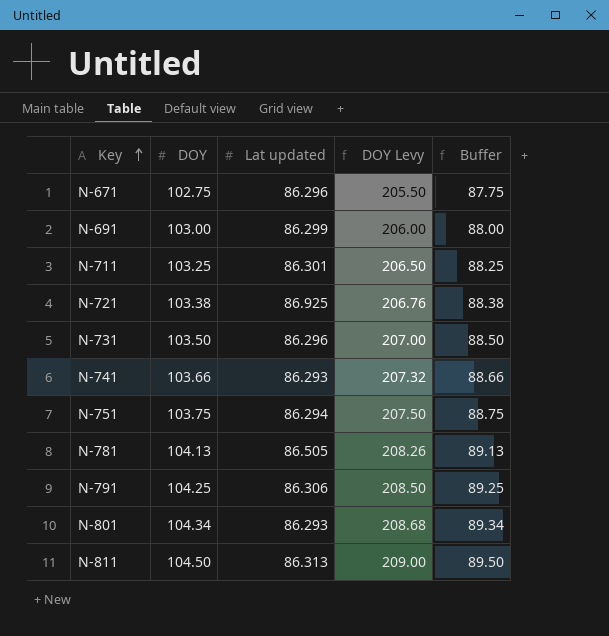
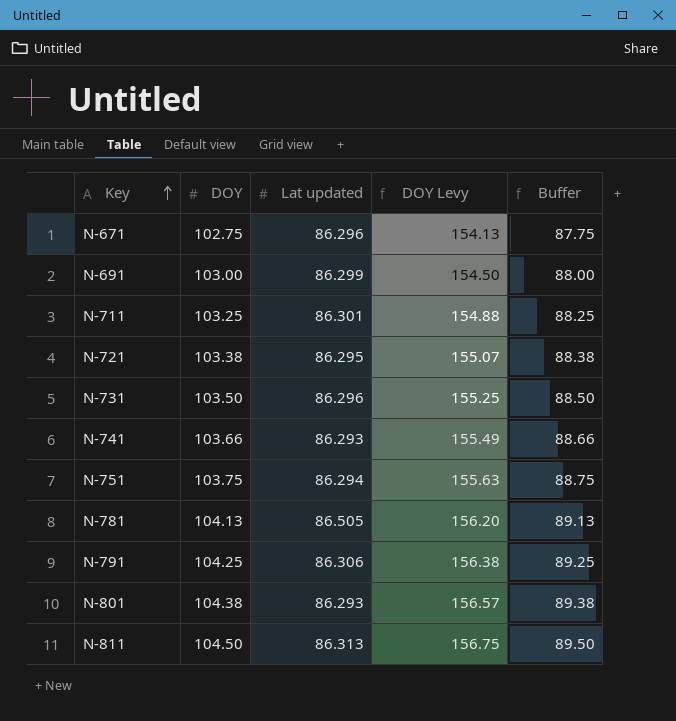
column DOY Levy | formula: [DOY] * 2 -> [DOY] * 1.5
N-721 | Lat updated: 86.925 -> 86.295
N-801 | DOY: 104.34 -> 104.38
N-801 | Buffer: 89.34 -> 89.38

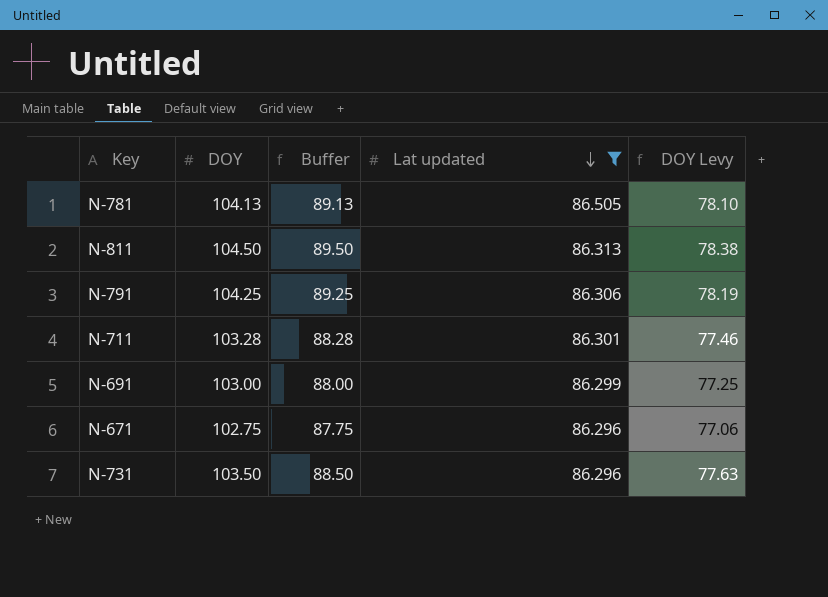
filter: none -> Lat updated >= 86.296
row order: Key ascending -> Lat updated descending
column Buffer | position: 5 -> 3
column DOY Levy | formula: [DOY] * 1.5 -> [DOY] * 0.75
N-711 | DOY: 103.25 -> 103.28
N-711 | Buffer: 88.25 -> 88.28

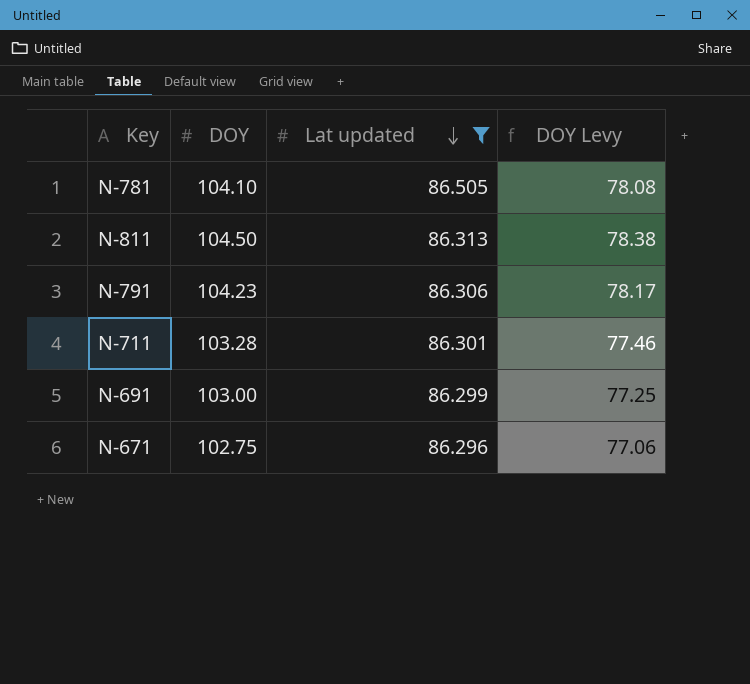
column Buffer | formula: [DOY] - 15 -> none
row N-731: 103.50 | 88.50 | 86.296 | 77.63 -> none
N-781 | DOY: 104.13 -> 104.10
N-781 | DOY Levy: 78.10 -> 78.08
N-791 | DOY: 104.25 -> 104.23
N-791 | DOY Levy: 78.19 -> 78.17

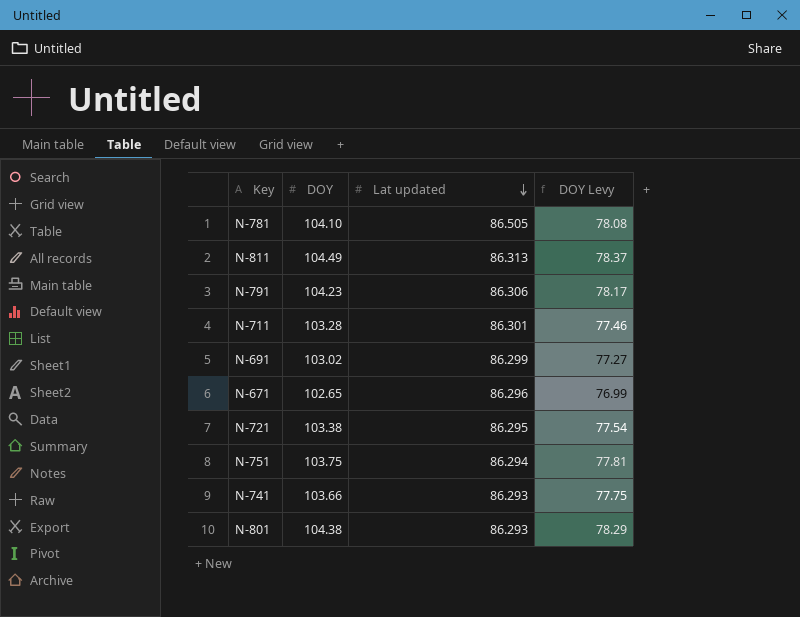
filter: Lat updated >= 86.296 -> none
N-811 | DOY: 104.50 -> 104.49
N-811 | DOY Levy: 78.38 -> 78.37
N-691 | DOY: 103.00 -> 103.02
N-691 | DOY Levy: 77.25 -> 77.27
N-671 | DOY: 102.75 -> 102.65
N-671 | DOY Levy: 77.06 -> 76.99

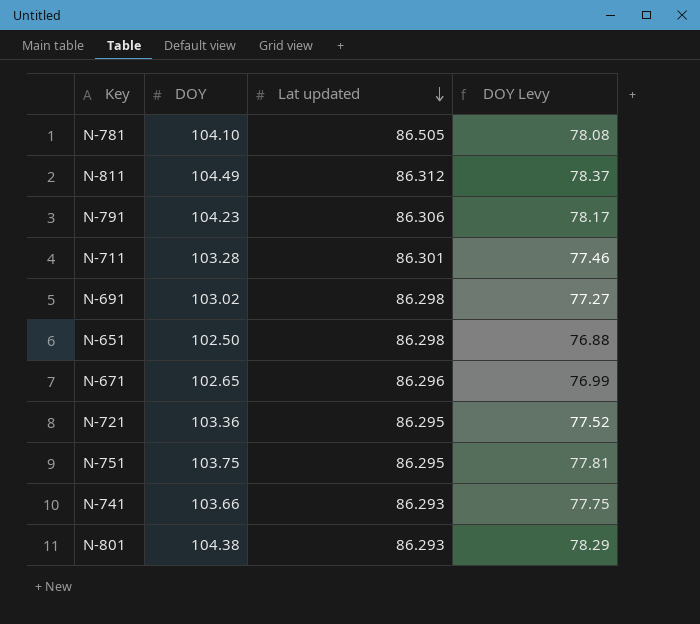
N-811 | Lat updated: 86.313 -> 86.312
N-691 | Lat updated: 86.299 -> 86.298
row N-651: none -> 102.50 | 86.298 | 76.88
N-721 | DOY: 103.38 -> 103.36
N-721 | DOY Levy: 77.54 -> 77.52
N-751 | Lat updated: 86.294 -> 86.295

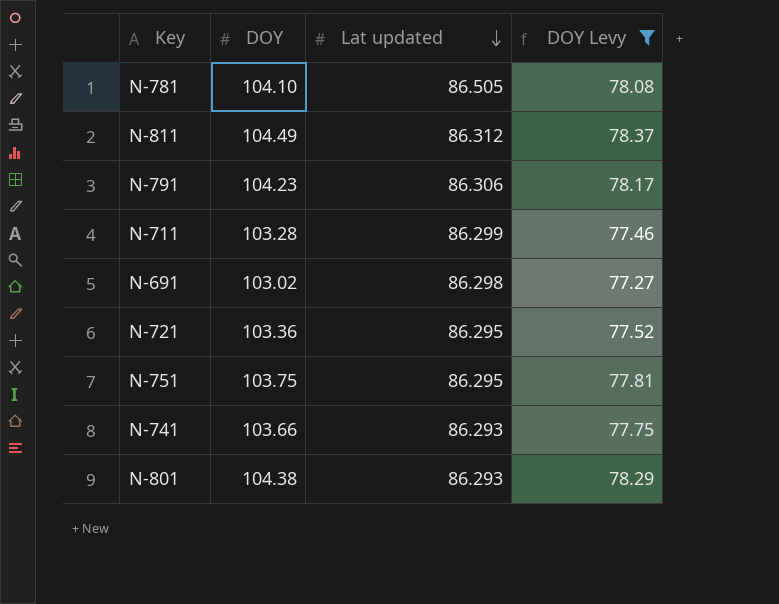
filter: none -> DOY Levy >= 77.27
N-711 | Lat updated: 86.301 -> 86.299

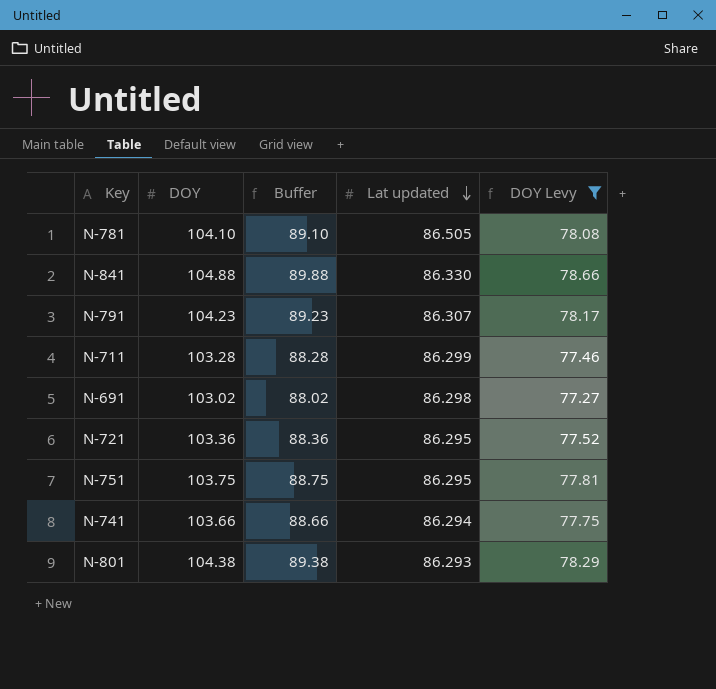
column Buffer | formula: none -> [DOY] - 15
row N-811: 104.49 | 86.312 | 78.37 -> none
row N-841: none -> 104.88 | 89.88 | 86.330 | 78.66
N-791 | Lat updated: 86.306 -> 86.307
N-741 | Lat updated: 86.293 -> 86.294

